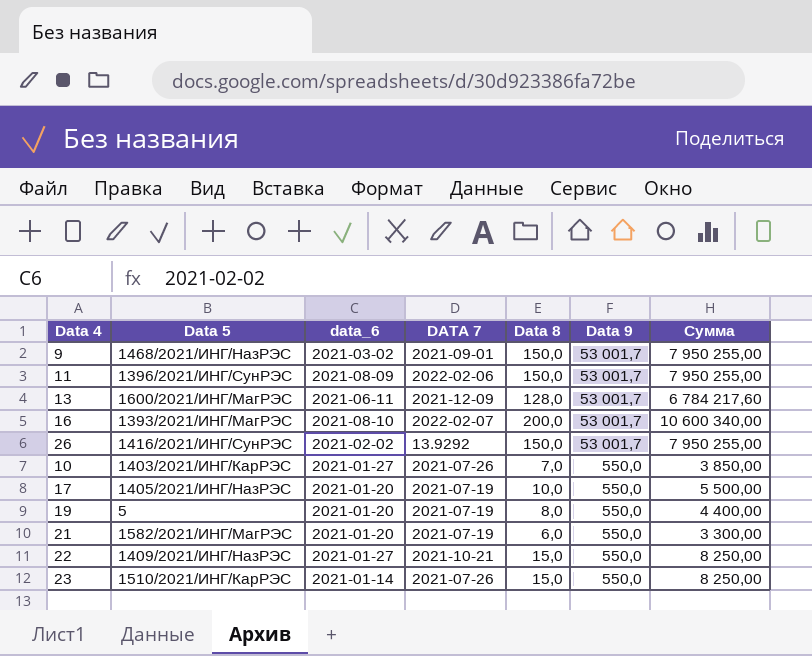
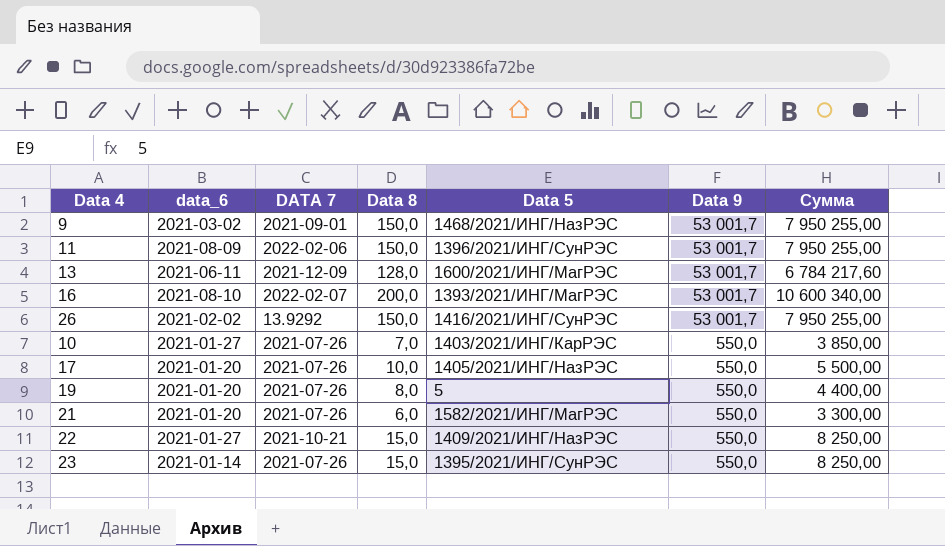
column Data 5 | position: 2 -> 5
17 | DATA 7: 2021-07-19 -> 2021-07-26
19 | DATA 7: 2021-07-19 -> 2021-07-26
21 | DATA 7: 2021-07-19 -> 2021-07-26
23 | Data 5: 1510/2021/ИНГ/КарРЭС -> 1395/2021/ИНГ/СунРЭС

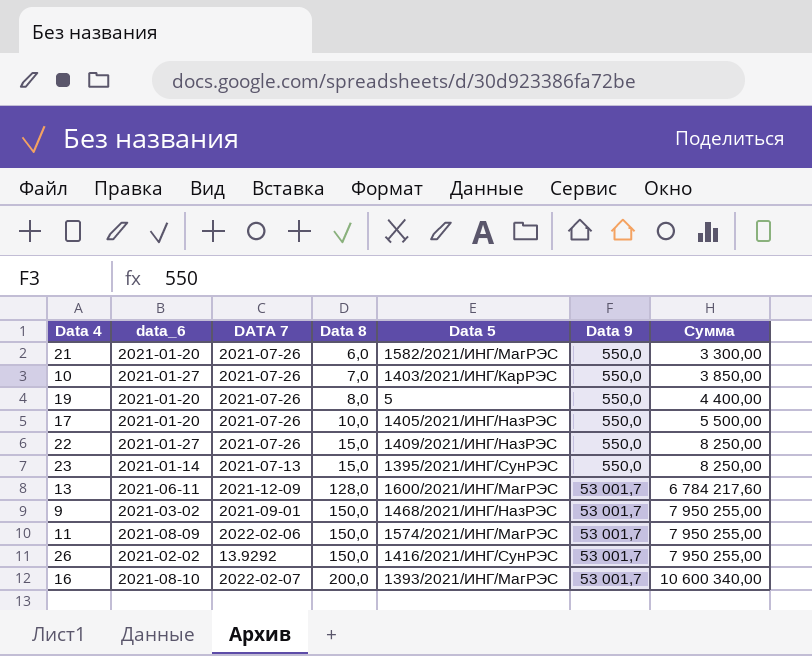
row order: Data 9 descending -> Data 8 ascending
22 | DATA 7: 2021-10-21 -> 2021-07-26
23 | DATA 7: 2021-07-26 -> 2021-07-13
11 | Data 5: 1396/2021/ИНГ/СунРЭС -> 1574/2021/ИНГ/МагРЭС

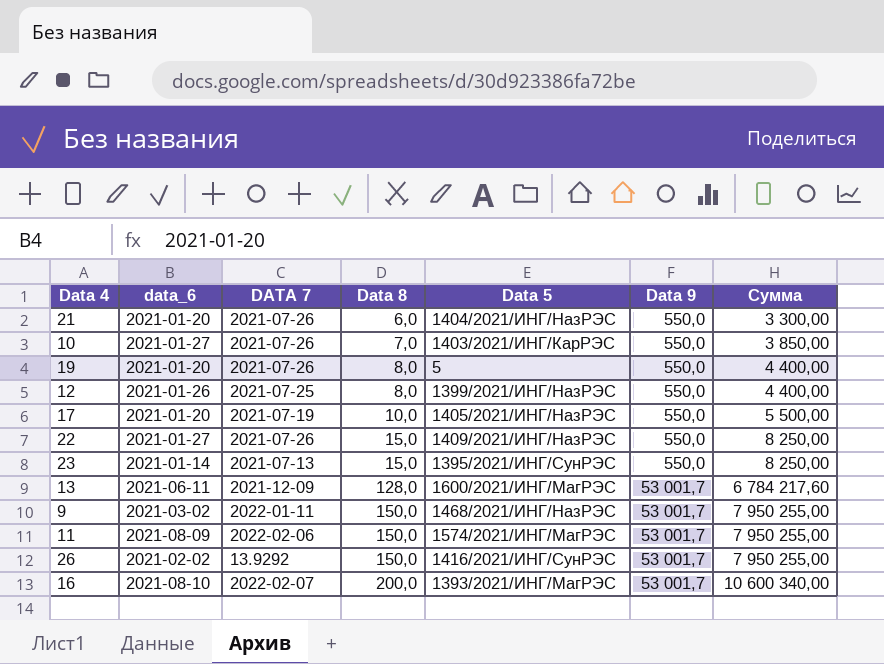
21 | Data 5: 1582/2021/ИНГ/МагРЭС -> 1404/2021/ИНГ/НазРЭС
row 12: none -> 2021-01-26 | 2021-07-25 | 8,0 | 1399/2021/ИНГ/НазРЭС | 550,0 | 4 400,00
17 | DATA 7: 2021-07-26 -> 2021-07-19
9 | DATA 7: 2021-09-01 -> 2022-01-11

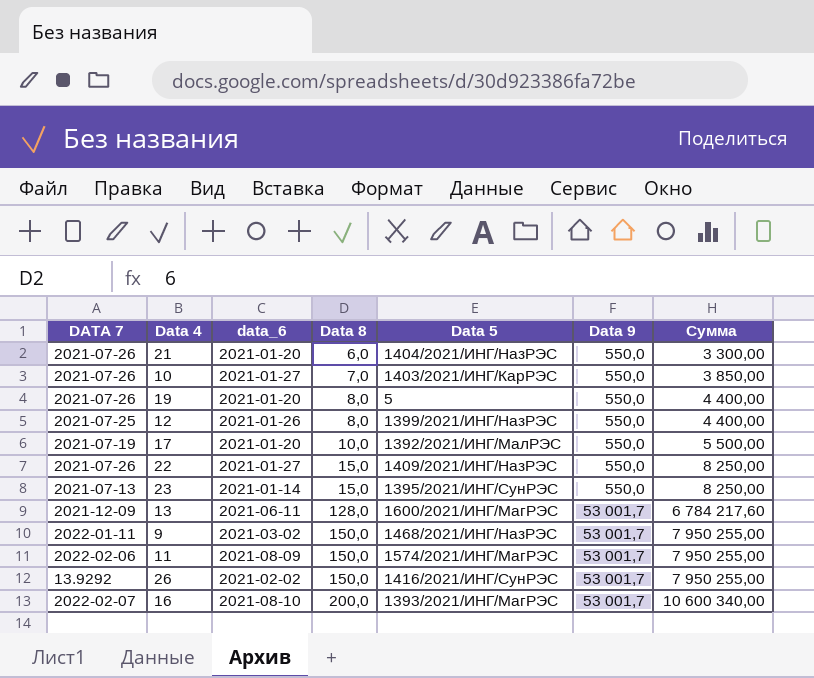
column DATA 7 | position: 3 -> 1
17 | Data 5: 1405/2021/ИНГ/НазРЭС -> 1392/2021/ИНГ/МалРЭС

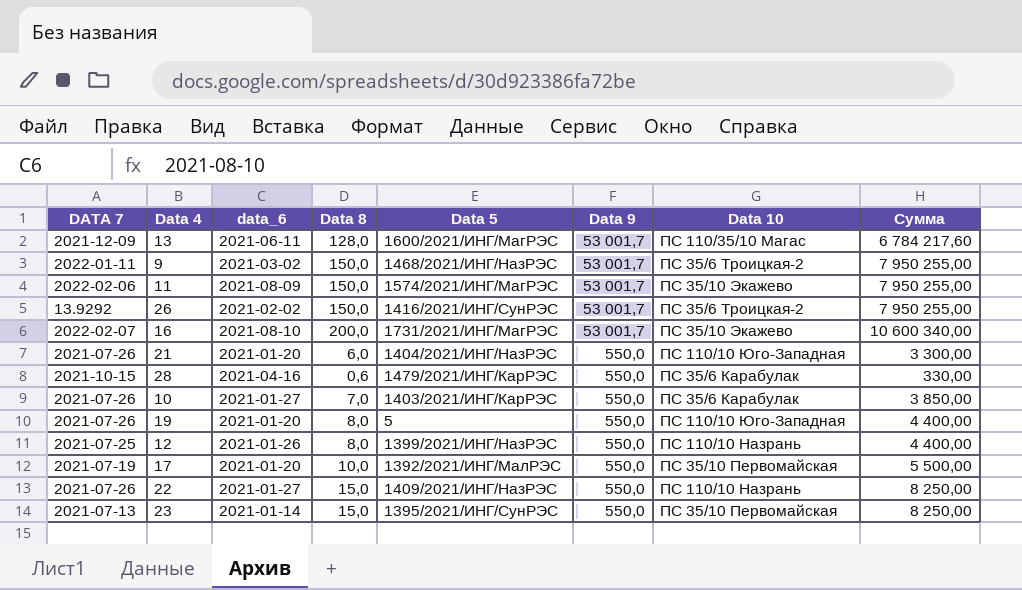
row order: Data 8 ascending -> Data 9 descending
column Data 10 | position: none -> 7
16 | Data 5: 1393/2021/ИНГ/МагРЭС -> 1731/2021/ИНГ/МагРЭС
row 28: none -> 2021-10-15 | 2021-04-16 | 0,6 | 1479/2021/ИНГ/КарРЭС | 550,0 | ПС 35/6 Карабулак | 330,00

